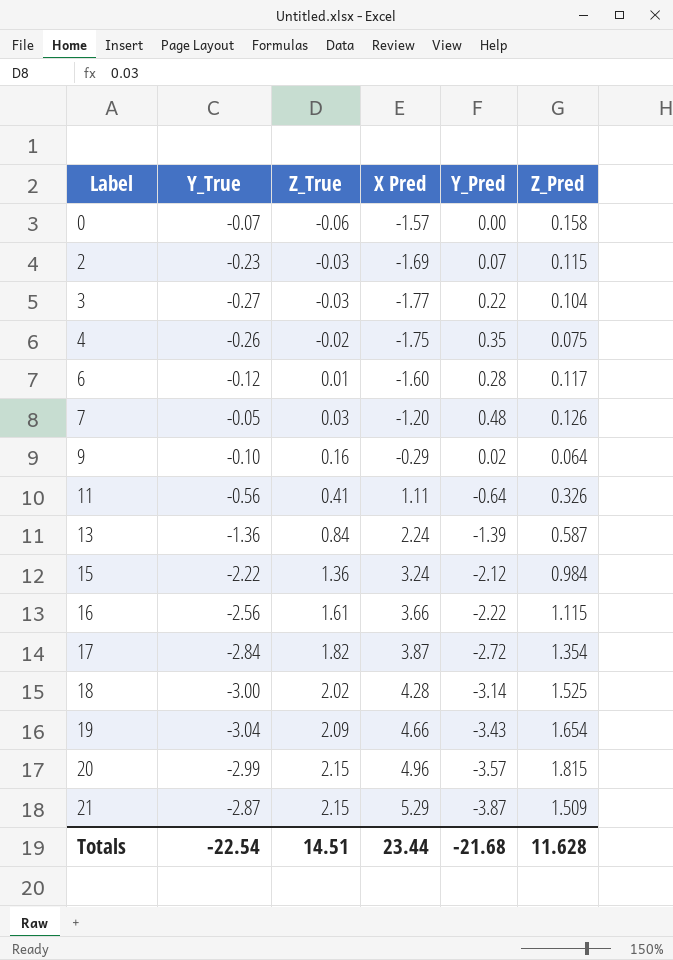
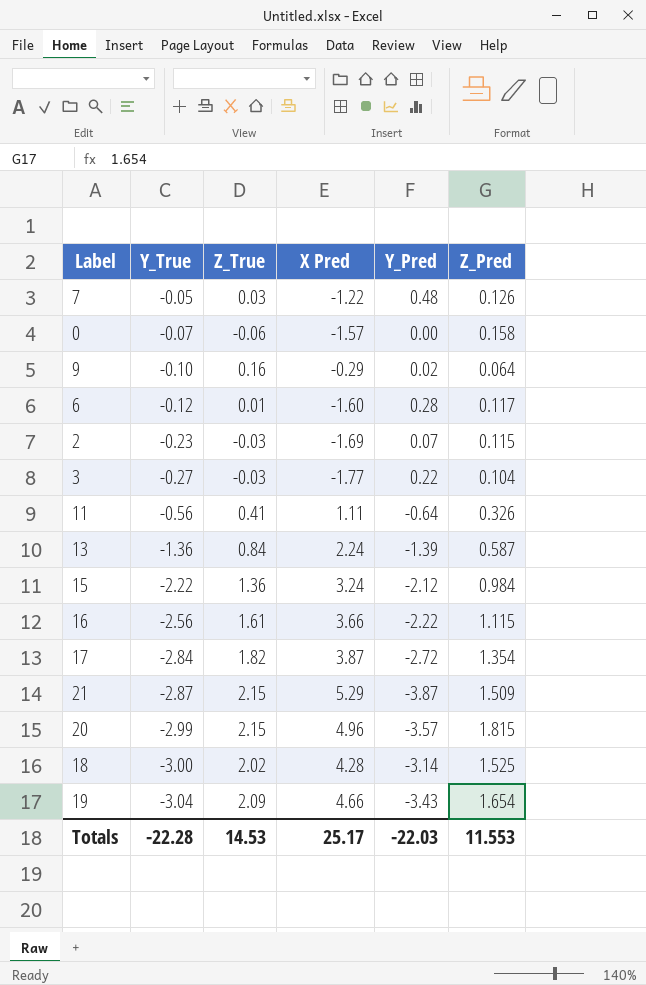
row order: Label ascending -> Y_True descending
row 4: -0.26 | -0.02 | -1.75 | 0.35 | 0.075 -> none
7 | X Pred: -1.20 -> -1.22
Totals | Y_True: -22.54 -> -22.28
Totals | Z_True: 14.51 -> 14.53
Totals | X Pred: 23.44 -> 25.17
Totals | Y_Pred: -21.68 -> -22.03
Totals | Z_Pred: 11.628 -> 11.553

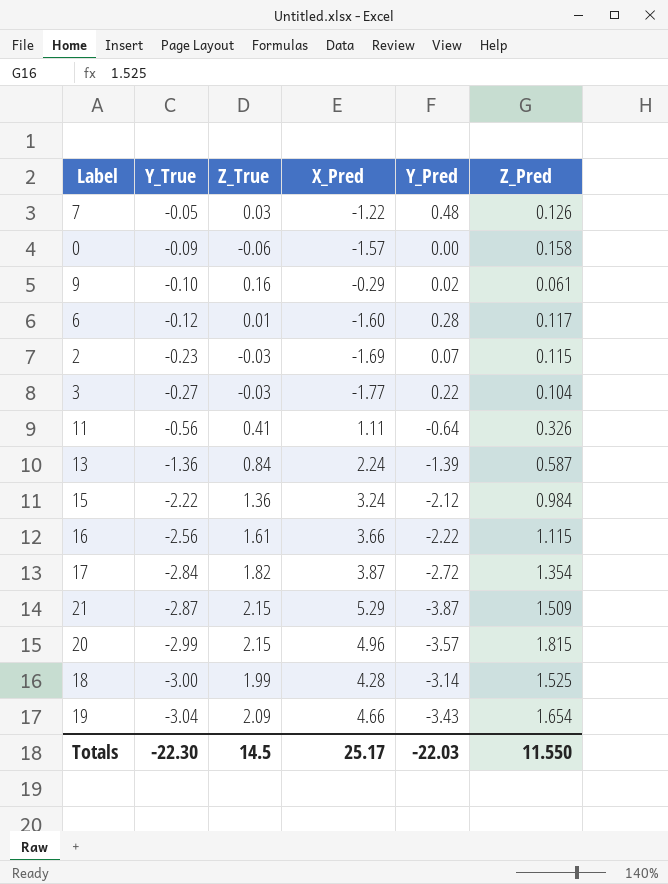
column name: X Pred -> X_Pred
0 | Y_True: -0.07 -> -0.09
9 | Z_Pred: 0.064 -> 0.061
18 | Z_True: 2.02 -> 1.99
Totals | Y_True: -22.28 -> -22.30
Totals | Z_True: 14.53 -> 14.5
Totals | Z_Pred: 11.553 -> 11.550

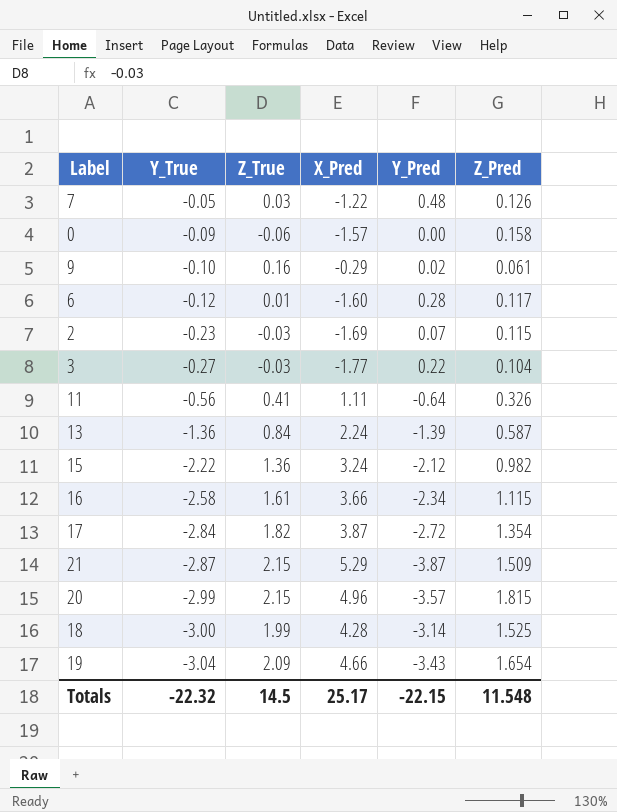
15 | Z_Pred: 0.984 -> 0.982
16 | Y_True: -2.56 -> -2.58
16 | Y_Pred: -2.22 -> -2.34
Totals | Y_True: -22.30 -> -22.32
Totals | Y_Pred: -22.03 -> -22.15
Totals | Z_Pred: 11.550 -> 11.548

